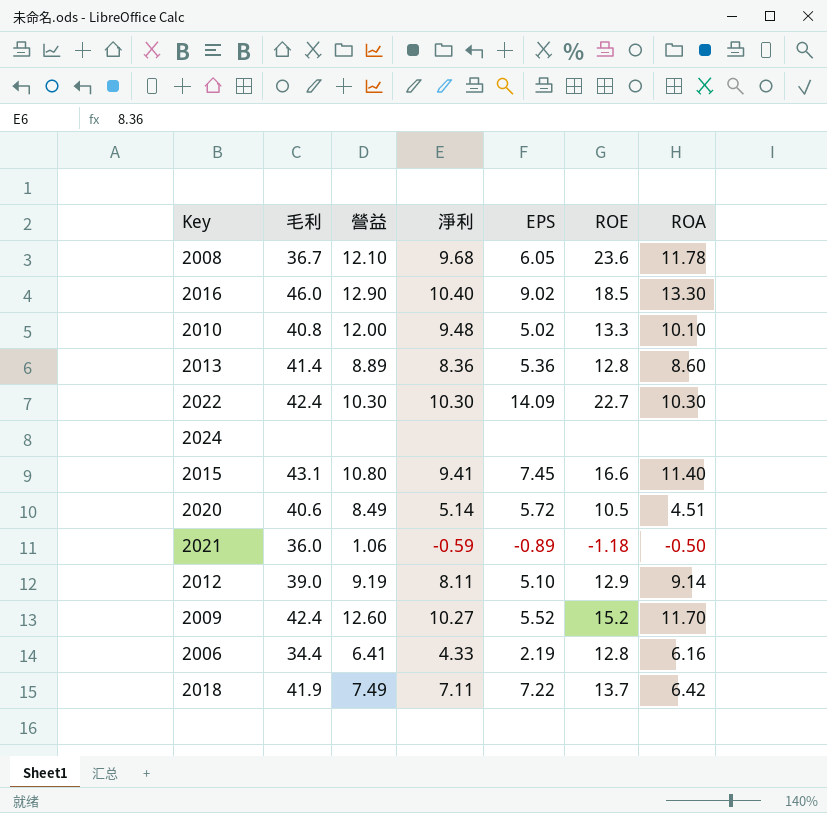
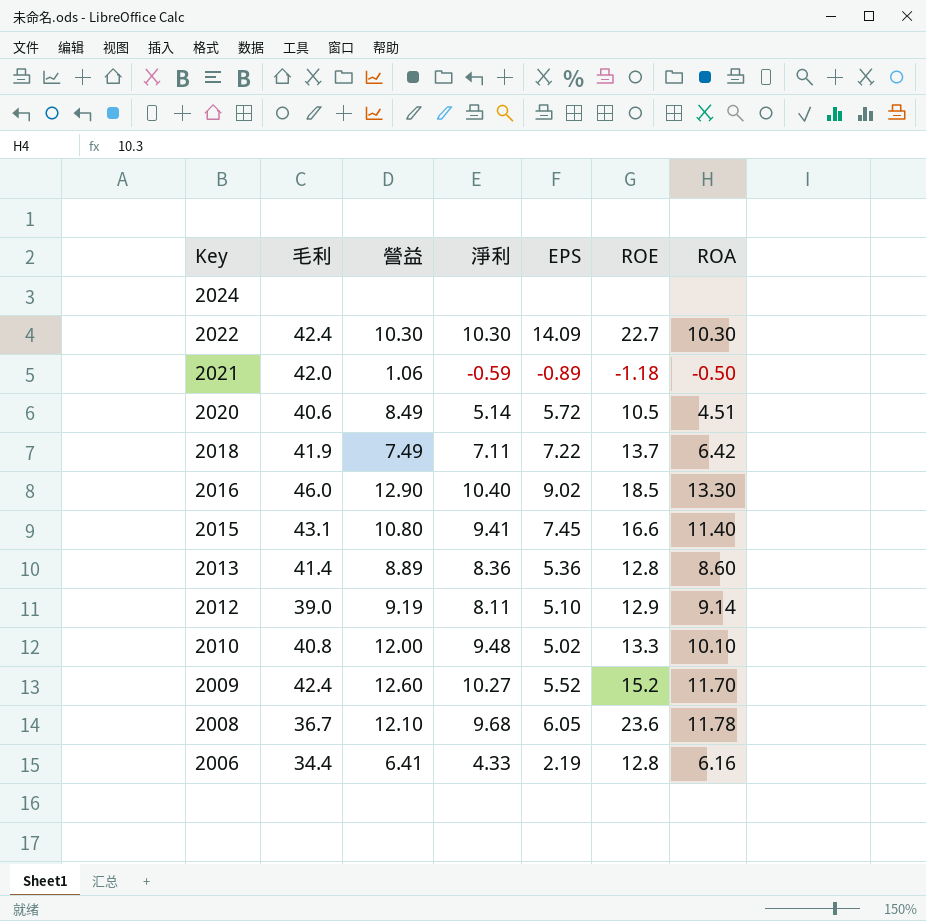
row order: none -> Key descending
2021 | 毛利: 36.0 -> 42.0

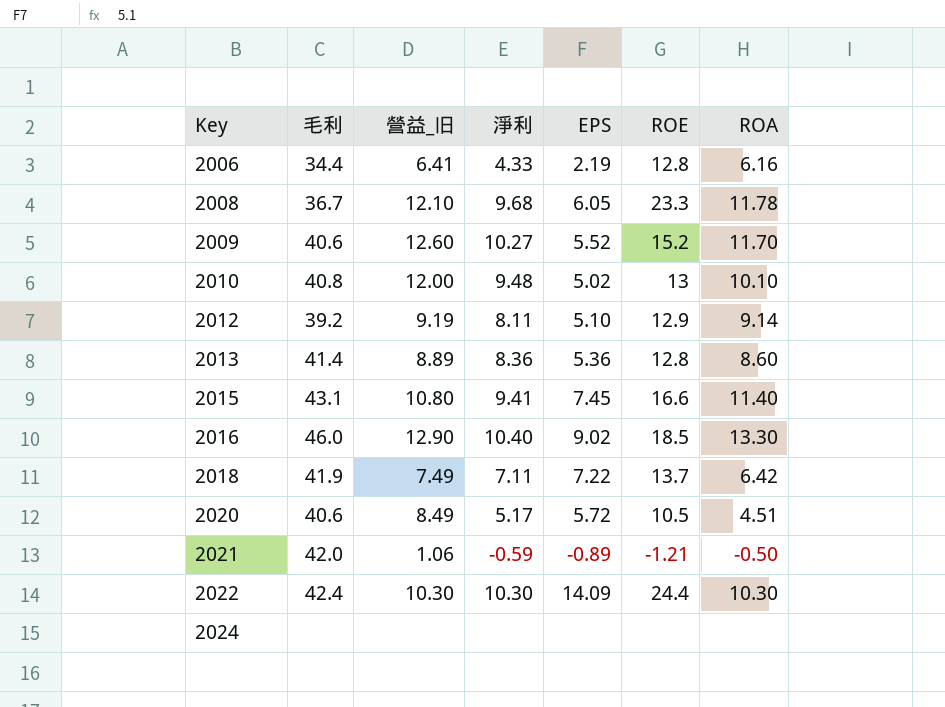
row order: Key descending -> Key ascending
column name: 營益 -> 營益_旧
2008 | ROE: 23.6 -> 23.3
2009 | 毛利: 42.4 -> 40.6
2010 | ROE: 13.3 -> 13
2012 | 毛利: 39.0 -> 39.2
2020 | 淨利: 5.14 -> 5.17
2021 | ROE: -1.18 -> -1.21
2022 | ROE: 22.7 -> 24.4

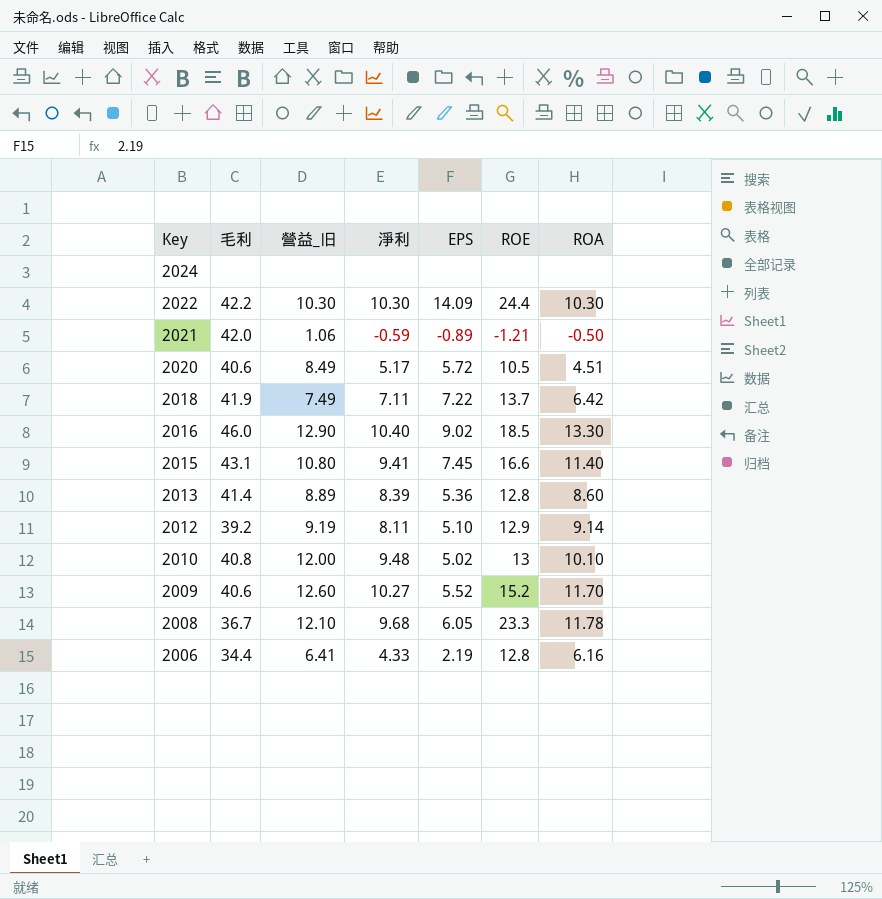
row order: Key ascending -> Key descending
2022 | 毛利: 42.4 -> 42.2
2013 | 淨利: 8.36 -> 8.39

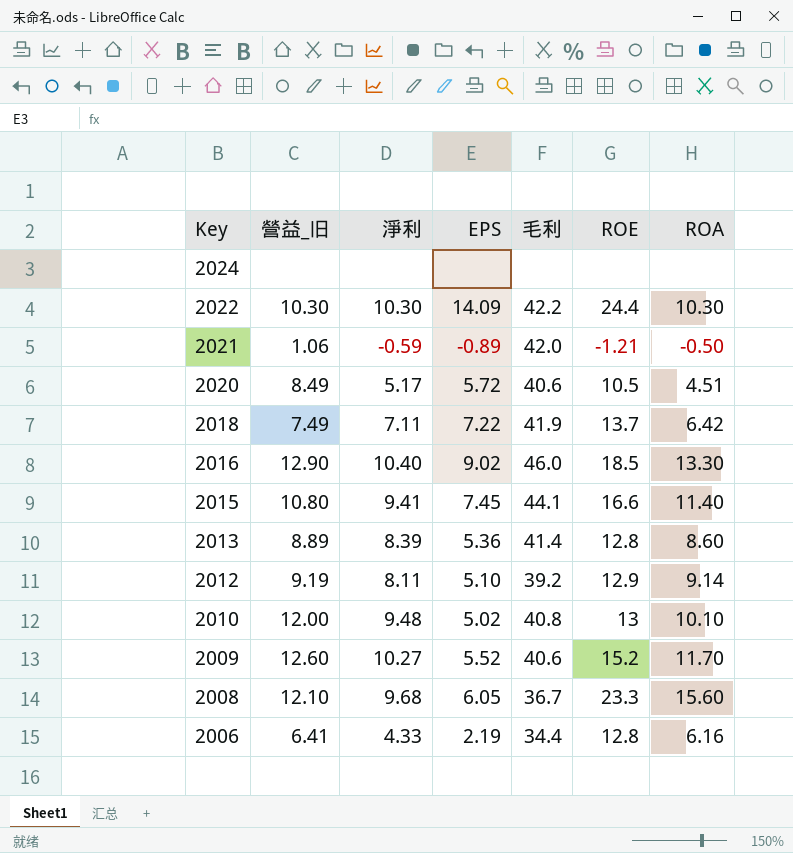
column 毛利 | position: 2 -> 5
2015 | 毛利: 43.1 -> 44.1
2008 | ROA: 11.78 -> 15.60

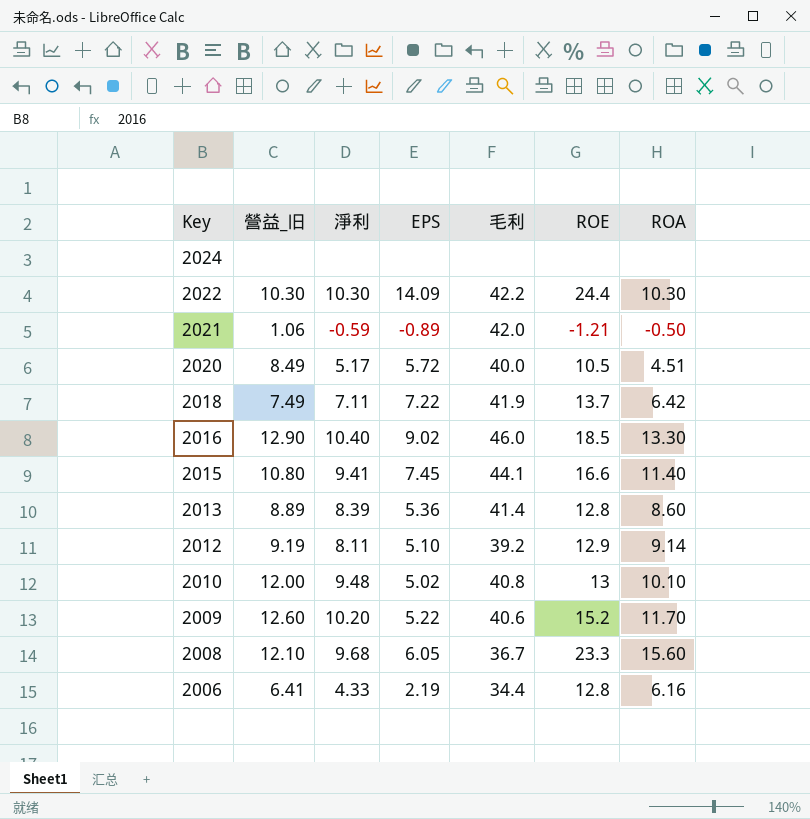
2020 | 毛利: 40.6 -> 40.0
2009 | 淨利: 10.27 -> 10.20
2009 | EPS: 5.52 -> 5.22

